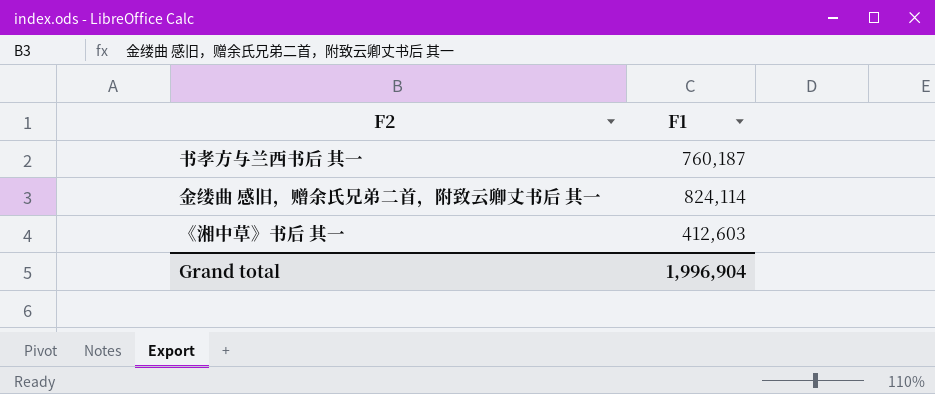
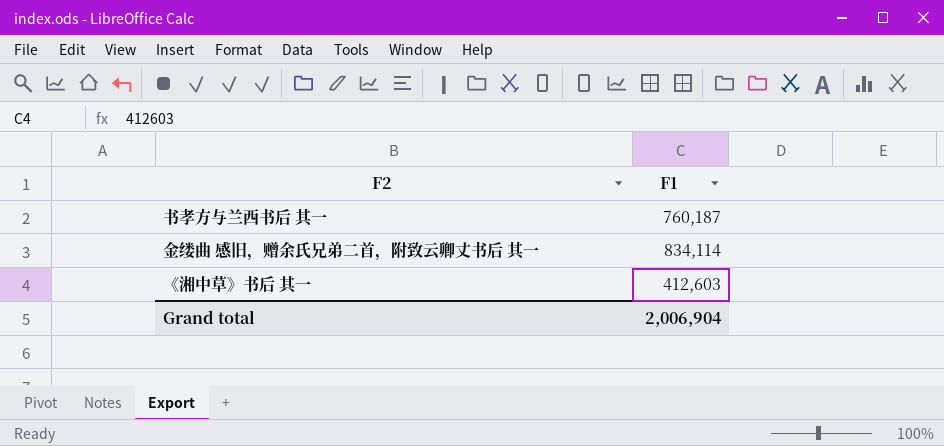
金缕曲 感旧，赠余氏兄弟二首，附致云卿丈书后 其一 | F1: 824,114 -> 834,114
Grand total | F1: 1,996,904 -> 2,006,904

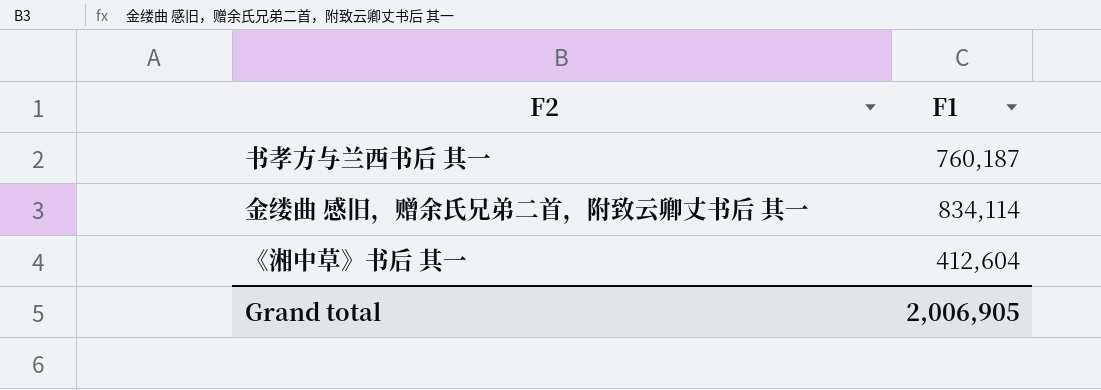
《湘中草》书后 其一 | F1: 412,603 -> 412,604
Grand total | F1: 2,006,904 -> 2,006,905

